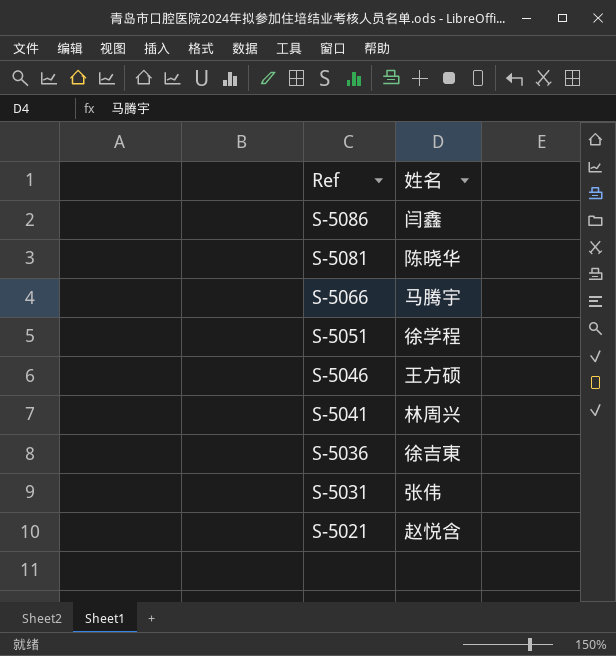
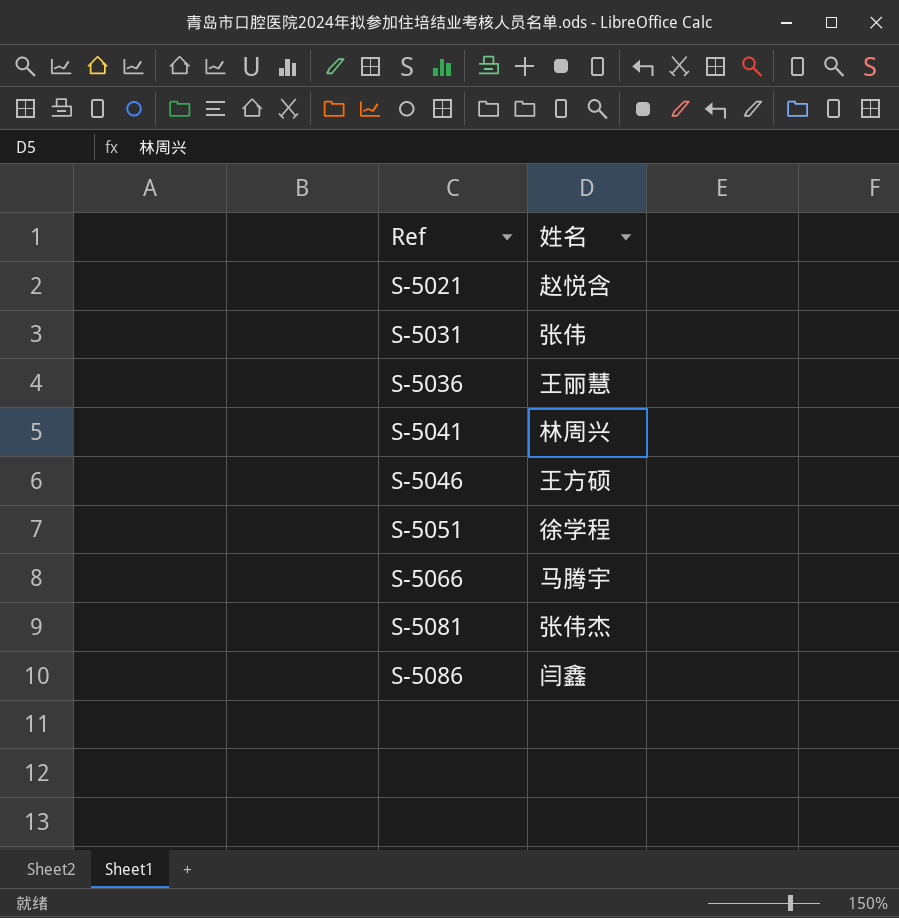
row order: Ref descending -> Ref ascending
S-5036 | 姓名: 徐吉東 -> 王丽慧
S-5081 | 姓名: 陈晓华 -> 张伟杰

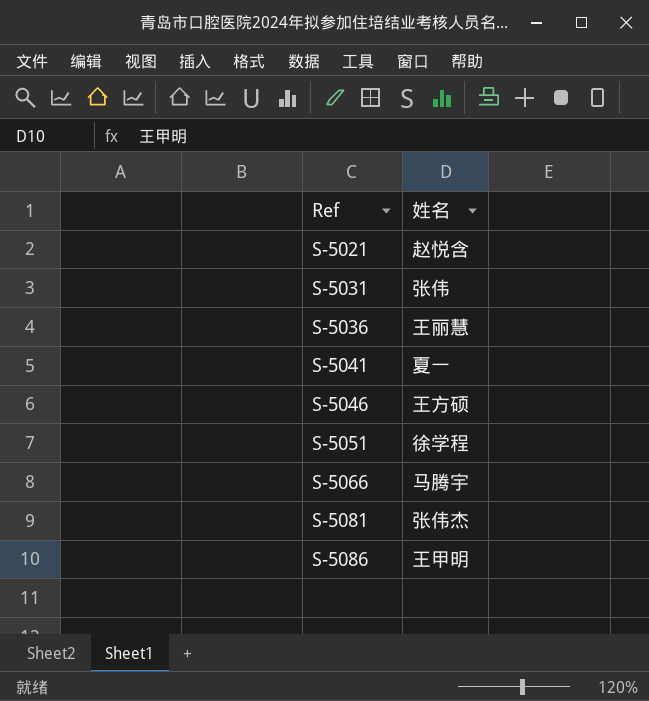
S-5041 | 姓名: 林周兴 -> 夏一
S-5086 | 姓名: 闫鑫 -> 王甲明

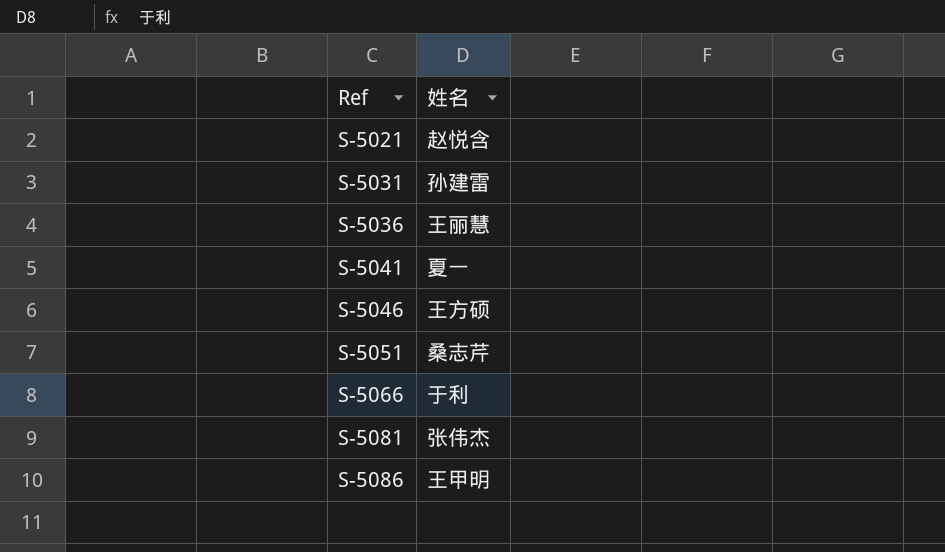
S-5031 | 姓名: 张伟 -> 孙建雷
S-5051 | 姓名: 徐学程 -> 桑志芹
S-5066 | 姓名: 马腾宇 -> 于利

